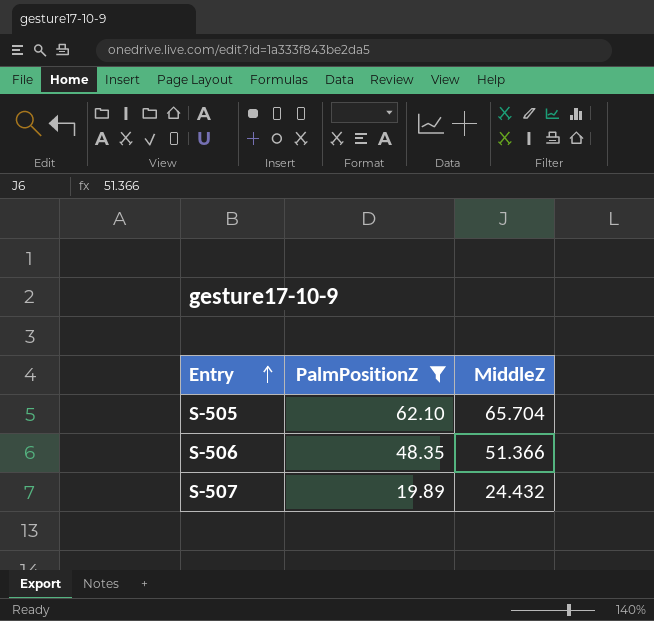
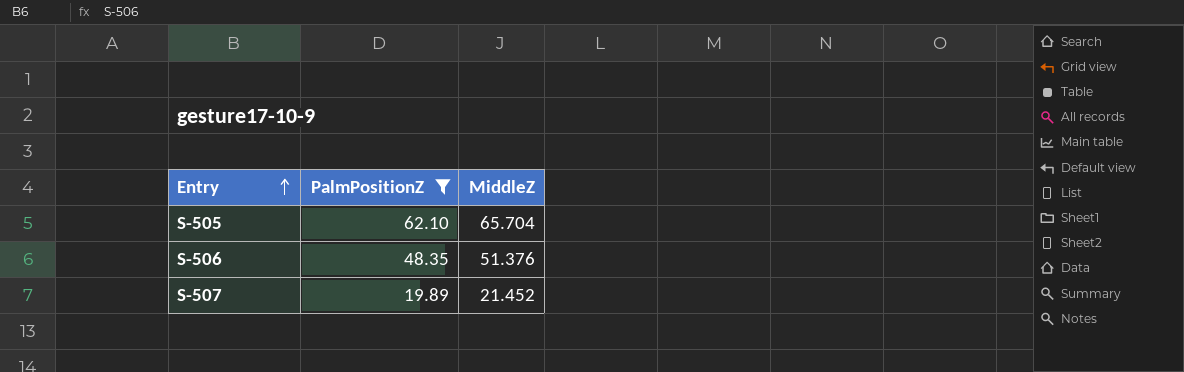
S-506 | MiddleZ: 51.366 -> 51.376
S-507 | MiddleZ: 24.432 -> 21.452

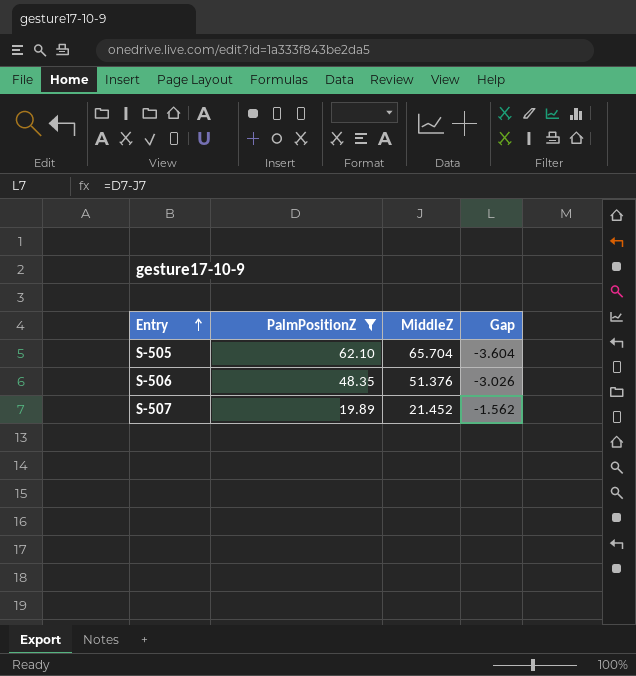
column Gap | formula: none -> [PalmPositionZ] - [MiddleZ]

